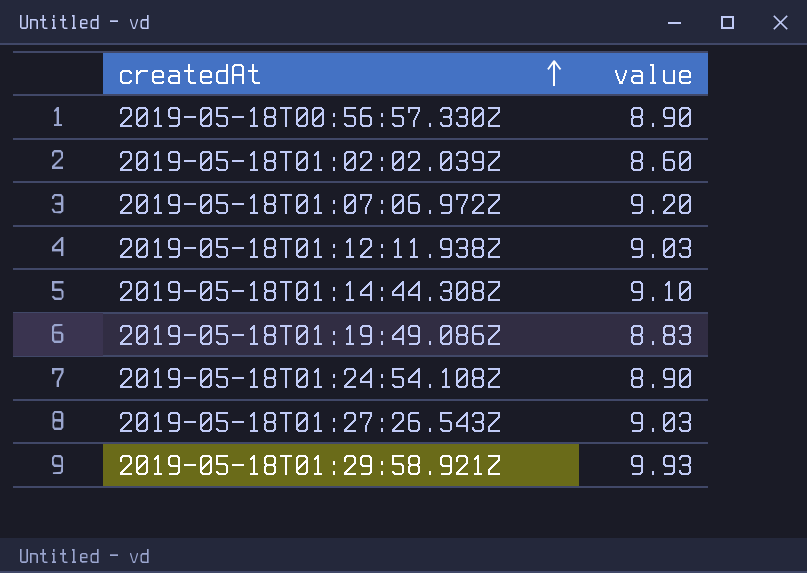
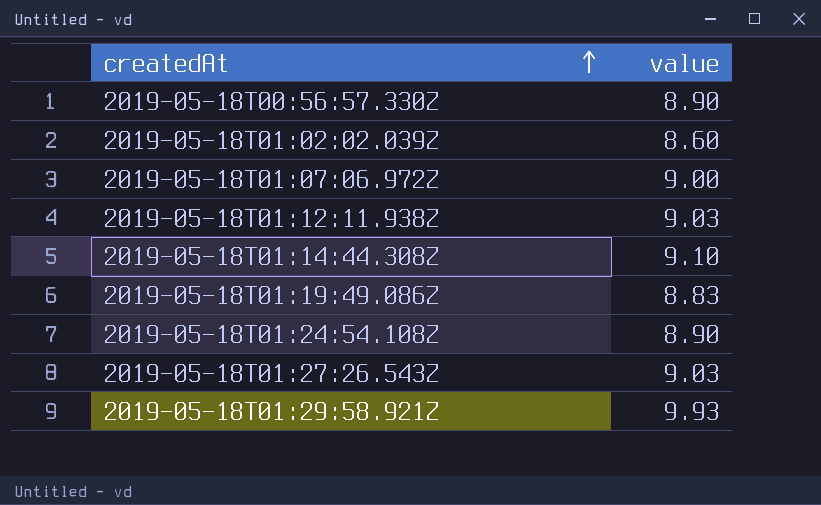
2019-05-18T01:07:06.972Z | value: 9.20 -> 9.00

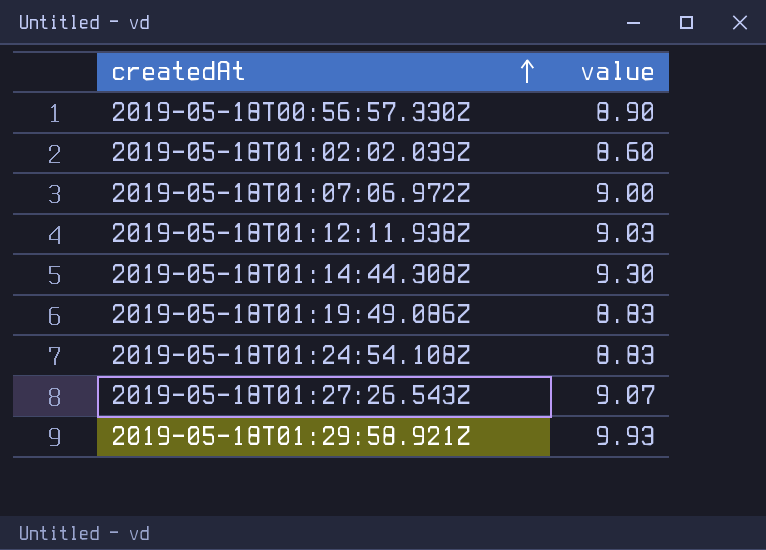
2019-05-18T01:14:44.308Z | value: 9.10 -> 9.30
2019-05-18T01:24:54.108Z | value: 8.90 -> 8.83
2019-05-18T01:27:26.543Z | value: 9.03 -> 9.07

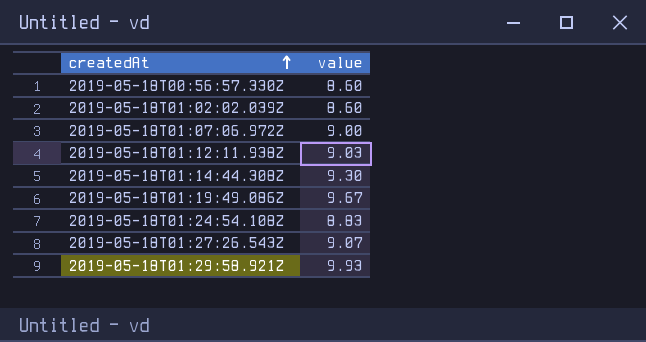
2019-05-18T00:56:57.330Z | value: 8.90 -> 8.60
2019-05-18T01:19:49.086Z | value: 8.83 -> 9.67

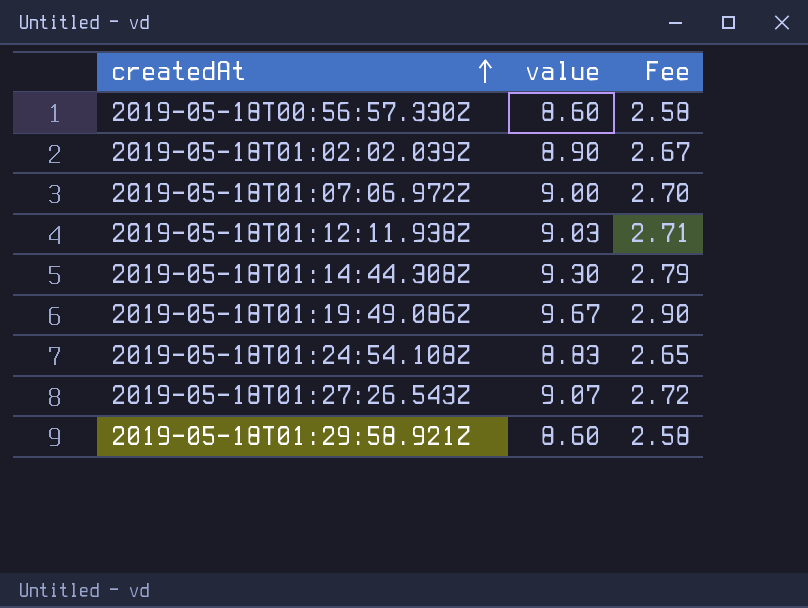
column Fee | formula: none -> [value] * 0.3
2019-05-18T01:02:02.039Z | value: 8.60 -> 8.90
2019-05-18T01:29:58.921Z | value: 9.93 -> 8.60

